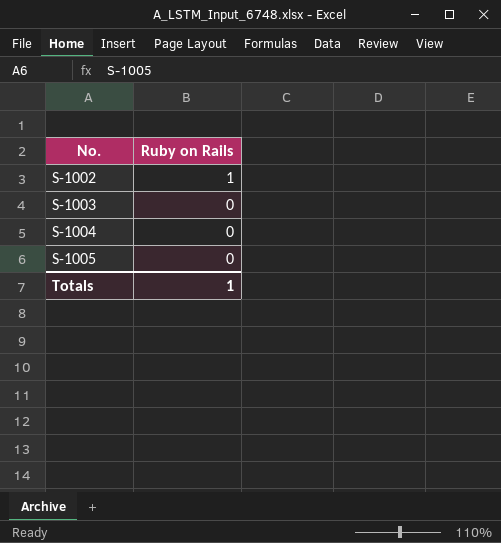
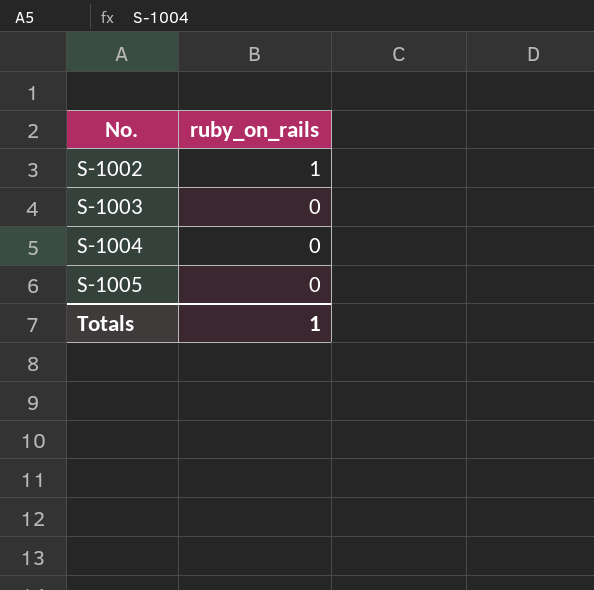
column name: Ruby on Rails -> ruby_on_rails

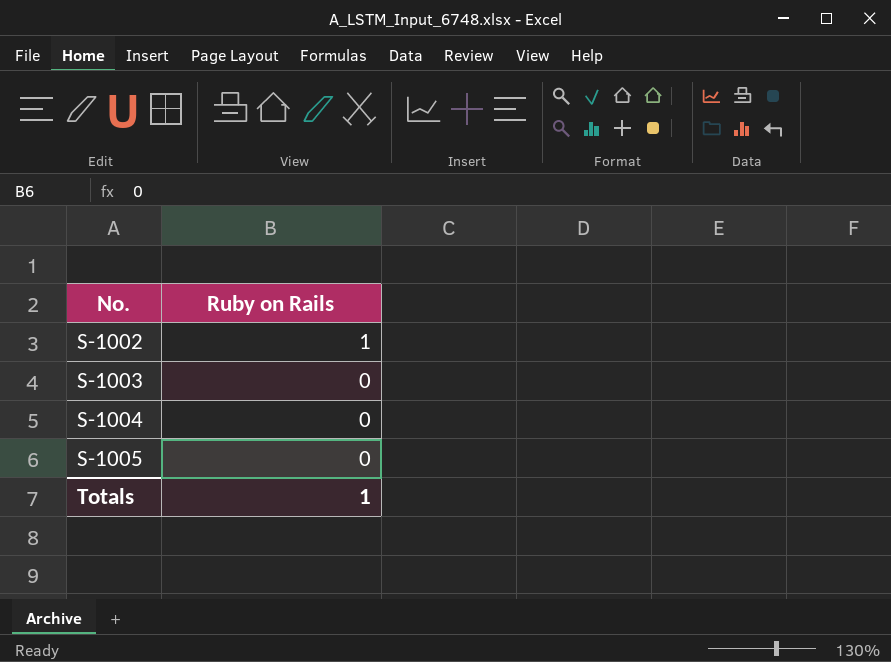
column name: ruby_on_rails -> Ruby on Rails

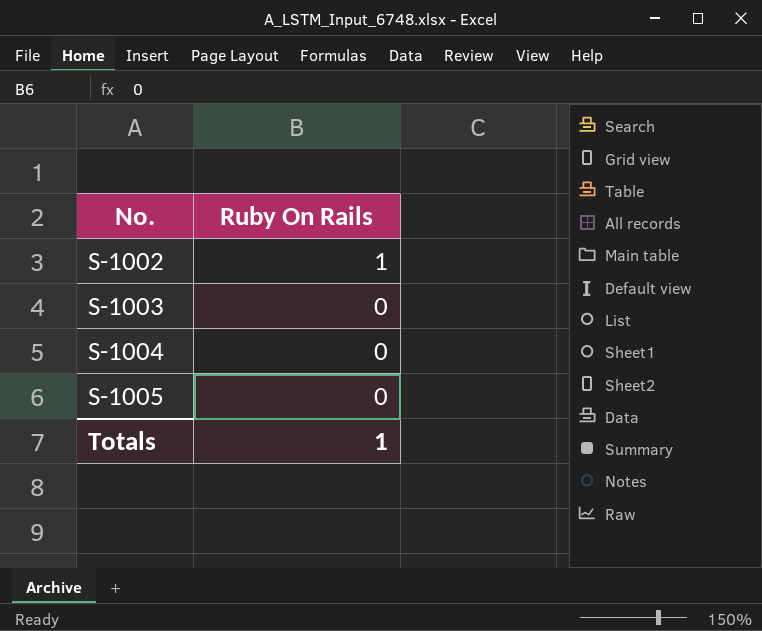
column name: Ruby on Rails -> Ruby On Rails

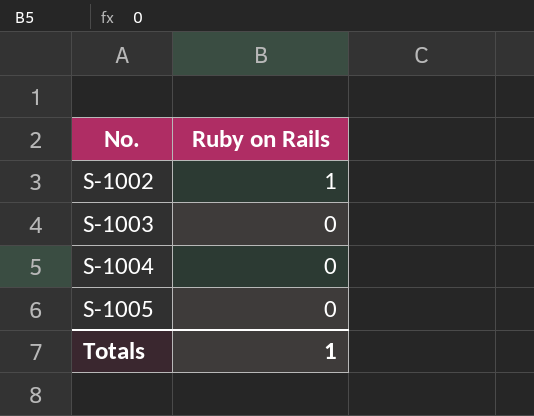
column name: Ruby On Rails -> Ruby on Rails

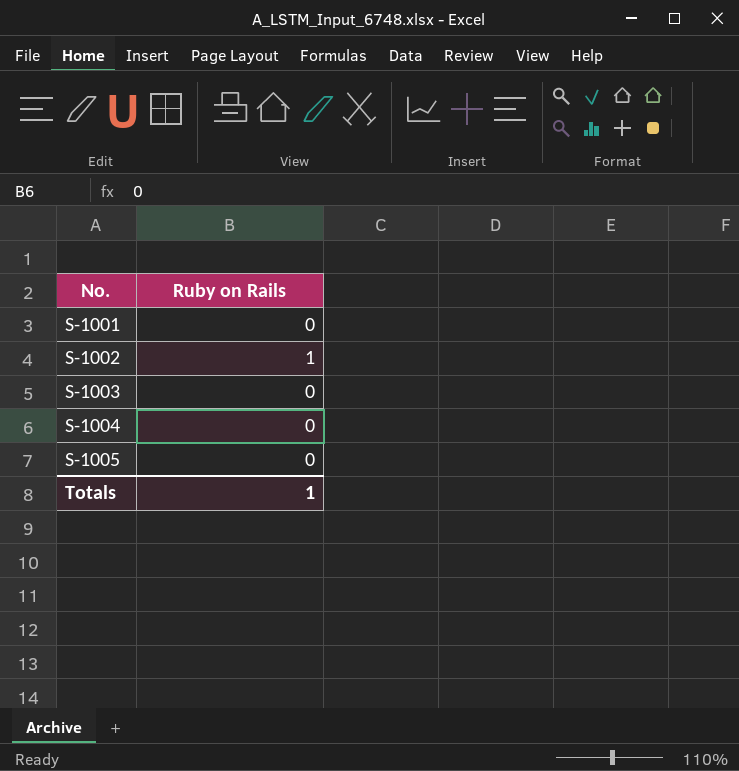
row S-1001: none -> 0

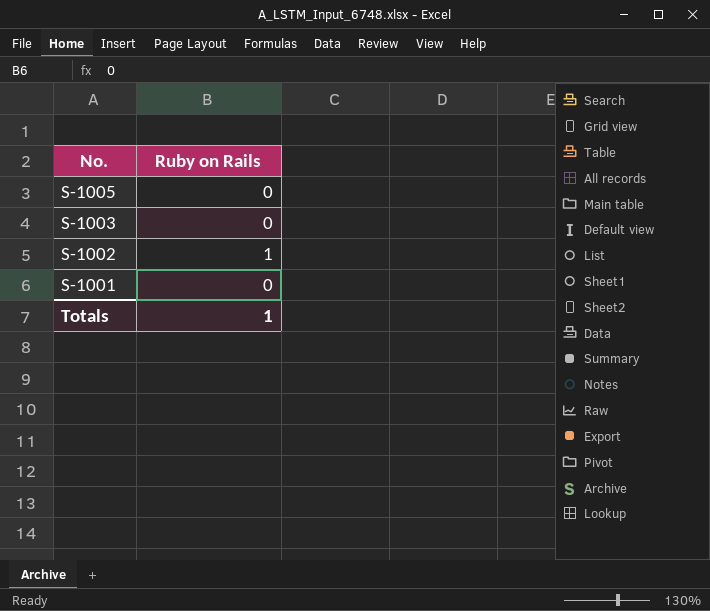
row order: No. ascending -> No. descending
row S-1004: 0 -> none

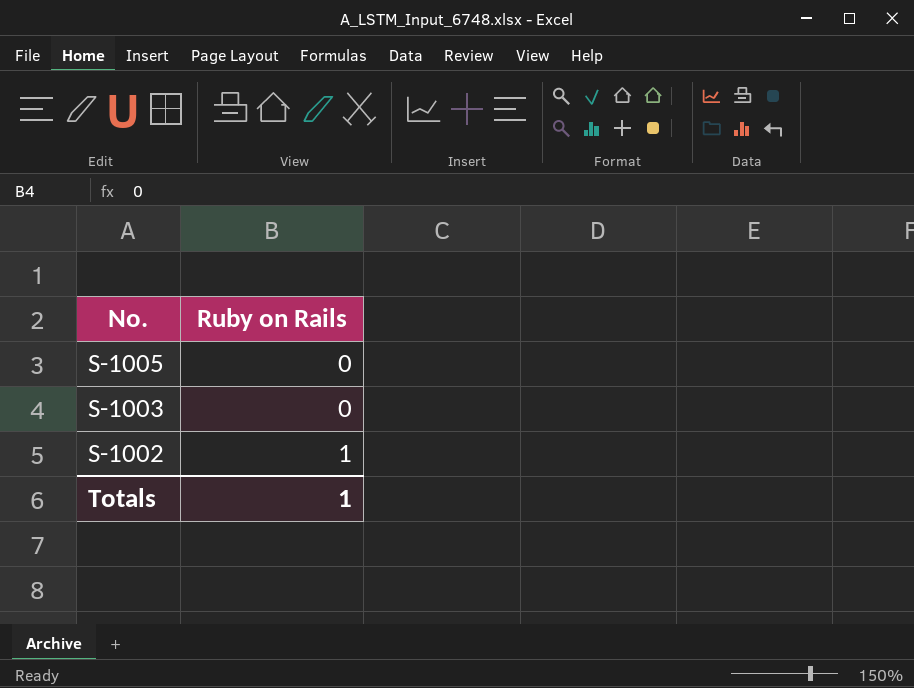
row S-1001: 0 -> none

